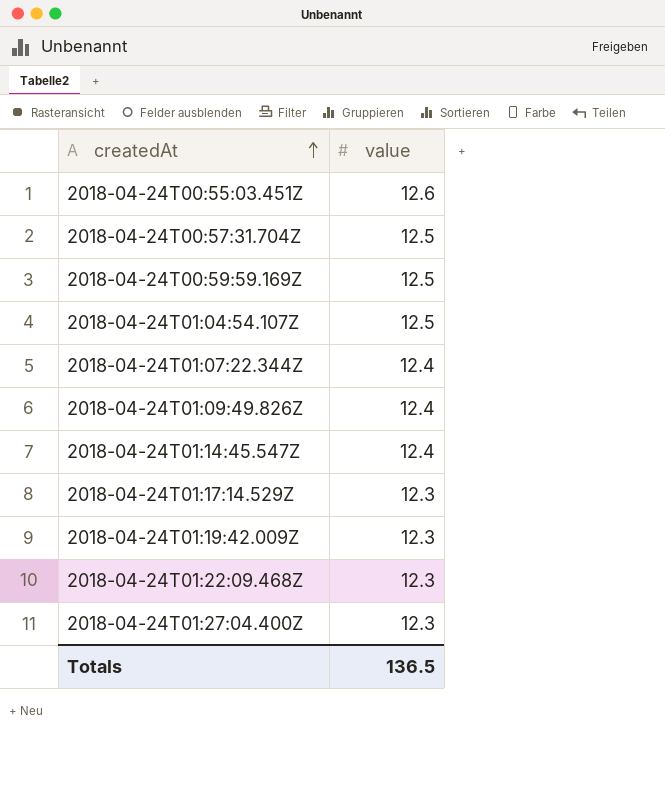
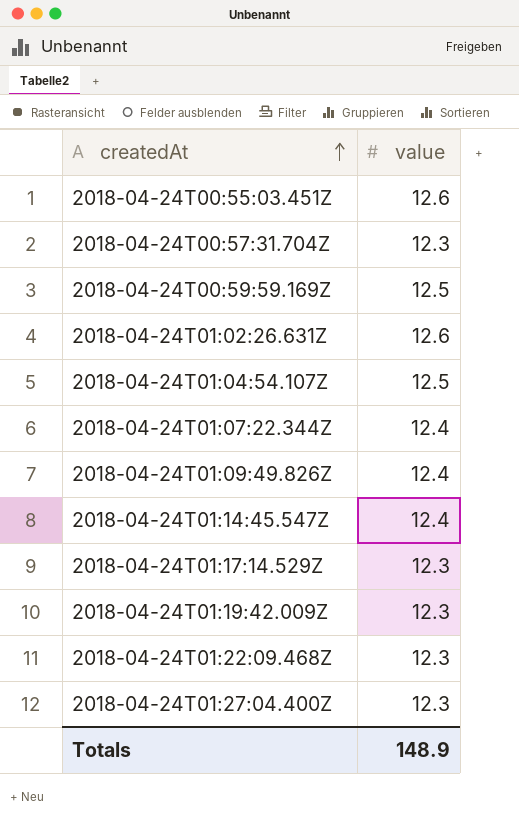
2018-04-24T00:57:31.704Z | value: 12.5 -> 12.3
row 2018-04-24T01:02:26.631Z: none -> 12.6
Totals | value: 136.5 -> 148.9

